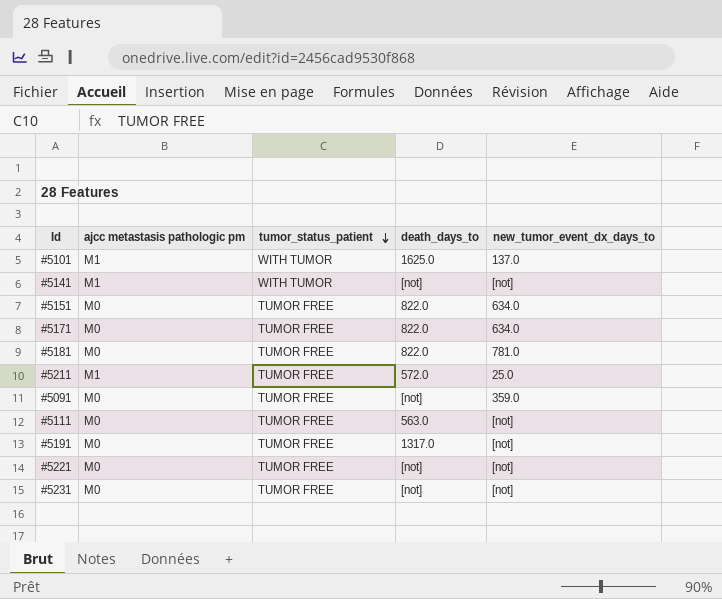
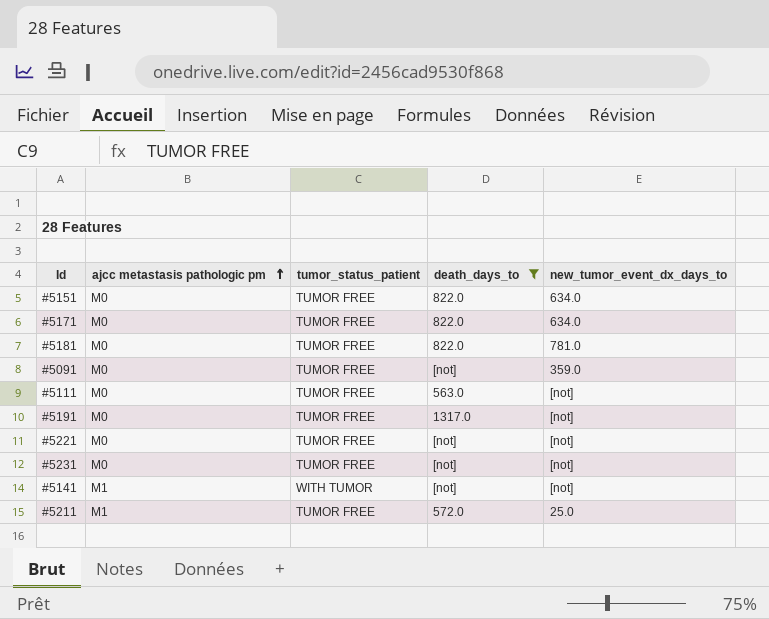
filter: none -> death_days_to != 1625.0
row order: tumor_status_patient descending -> ajcc metastasis pathologic pm ascending

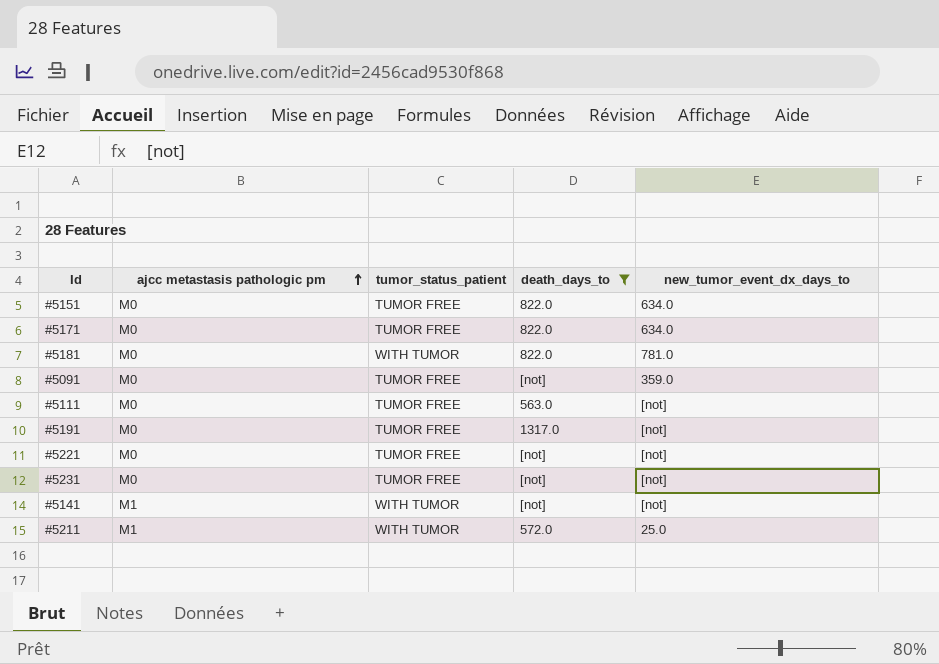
#5181 | tumor_status_patient: TUMOR FREE -> WITH TUMOR
#5211 | tumor_status_patient: TUMOR FREE -> WITH TUMOR

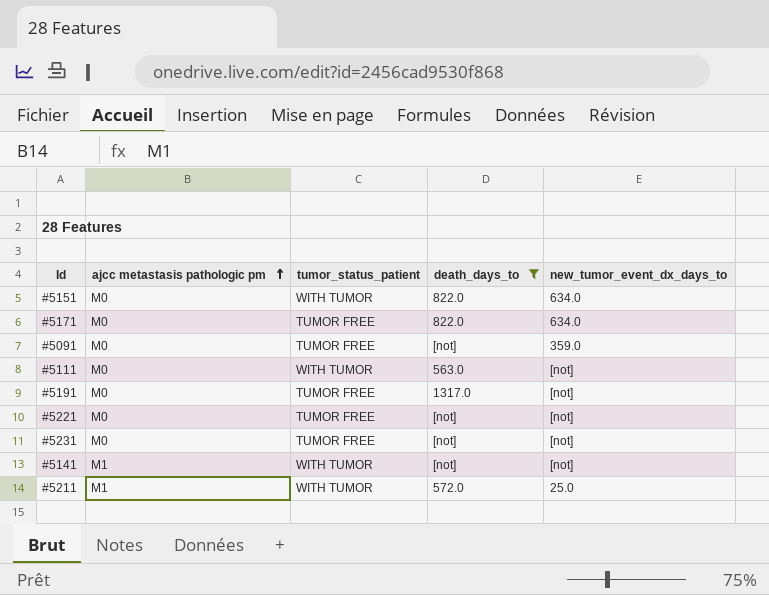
row #5181: M0 | WITH TUMOR | 822.0 | 781.0 -> none
#5151 | tumor_status_patient: TUMOR FREE -> WITH TUMOR
#5111 | tumor_status_patient: TUMOR FREE -> WITH TUMOR

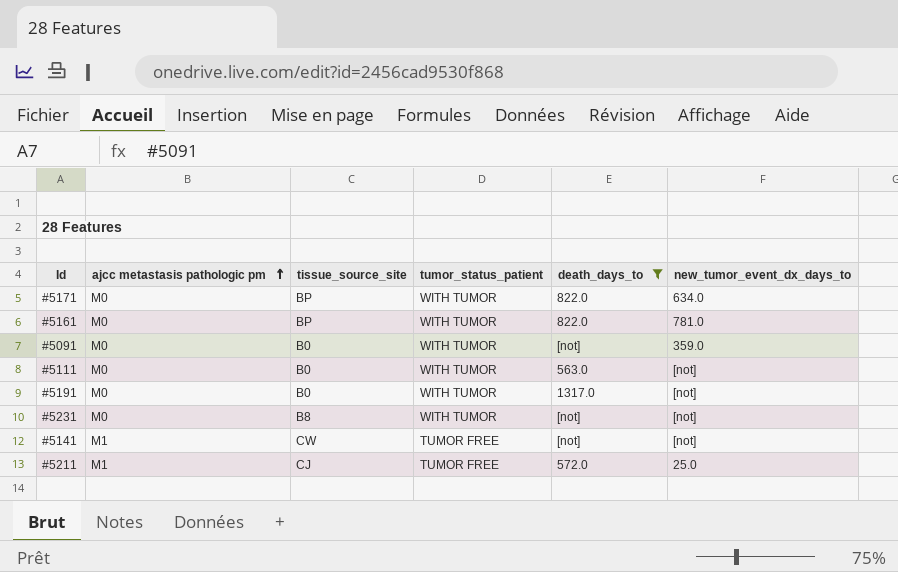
column tissue_source_site | position: none -> 3
row #5151: M0 | WITH TUMOR | 822.0 | 634.0 -> none
row #5221: M0 | TUMOR FREE | [not] | [not] -> none
#5171 | tumor_status_patient: TUMOR FREE -> WITH TUMOR
row #5161: none -> M0 | BP | WITH TUMOR | 822.0 | 781.0
#5091 | tumor_status_patient: TUMOR FREE -> WITH TUMOR
#5191 | tumor_status_patient: TUMOR FREE -> WITH TUMOR
#5231 | tumor_status_patient: TUMOR FREE -> WITH TUMOR
#5141 | tumor_status_patient: WITH TUMOR -> TUMOR FREE
#5211 | tumor_status_patient: WITH TUMOR -> TUMOR FREE

